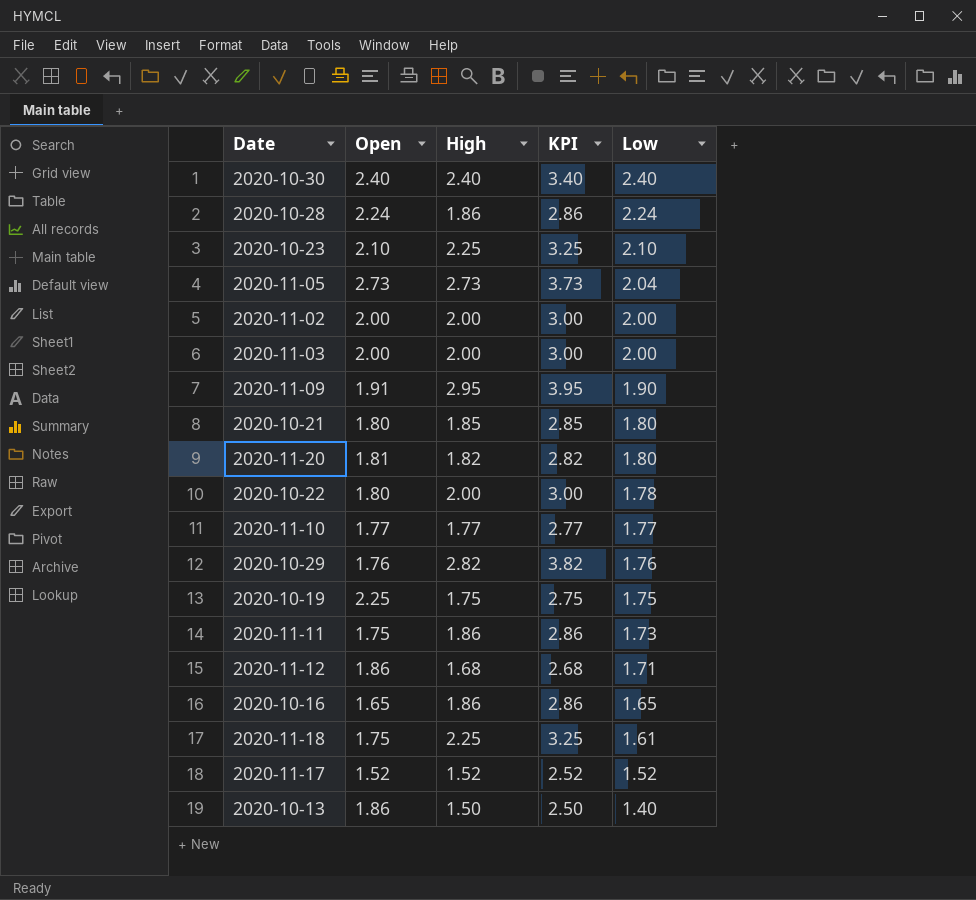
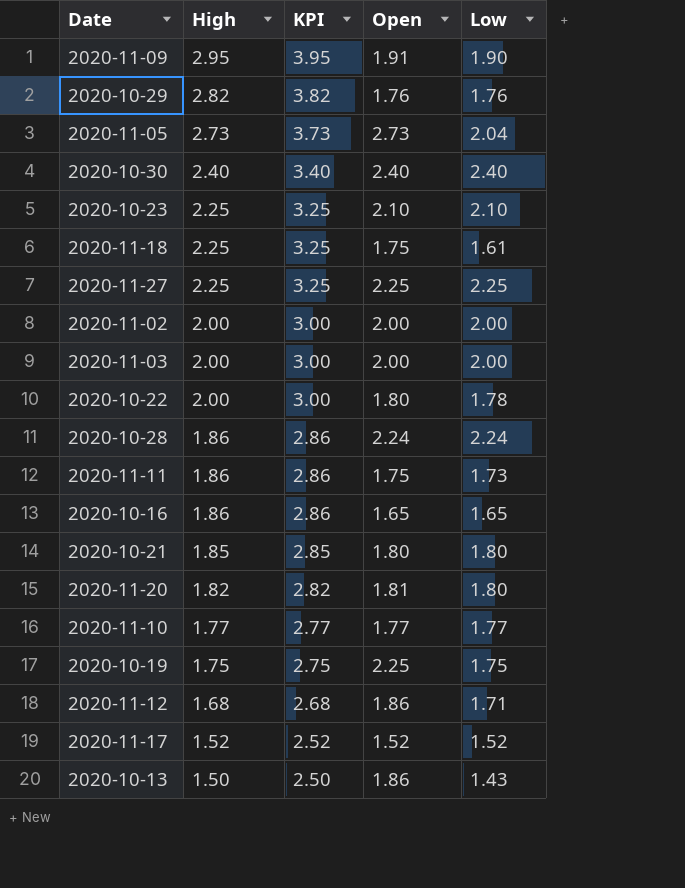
row order: Low descending -> High descending
column Open | position: 2 -> 4
row 2020-11-27: none -> 2.25 | 3.25 | 2.25 | 2.25
2020-10-13 | Low: 1.40 -> 1.43

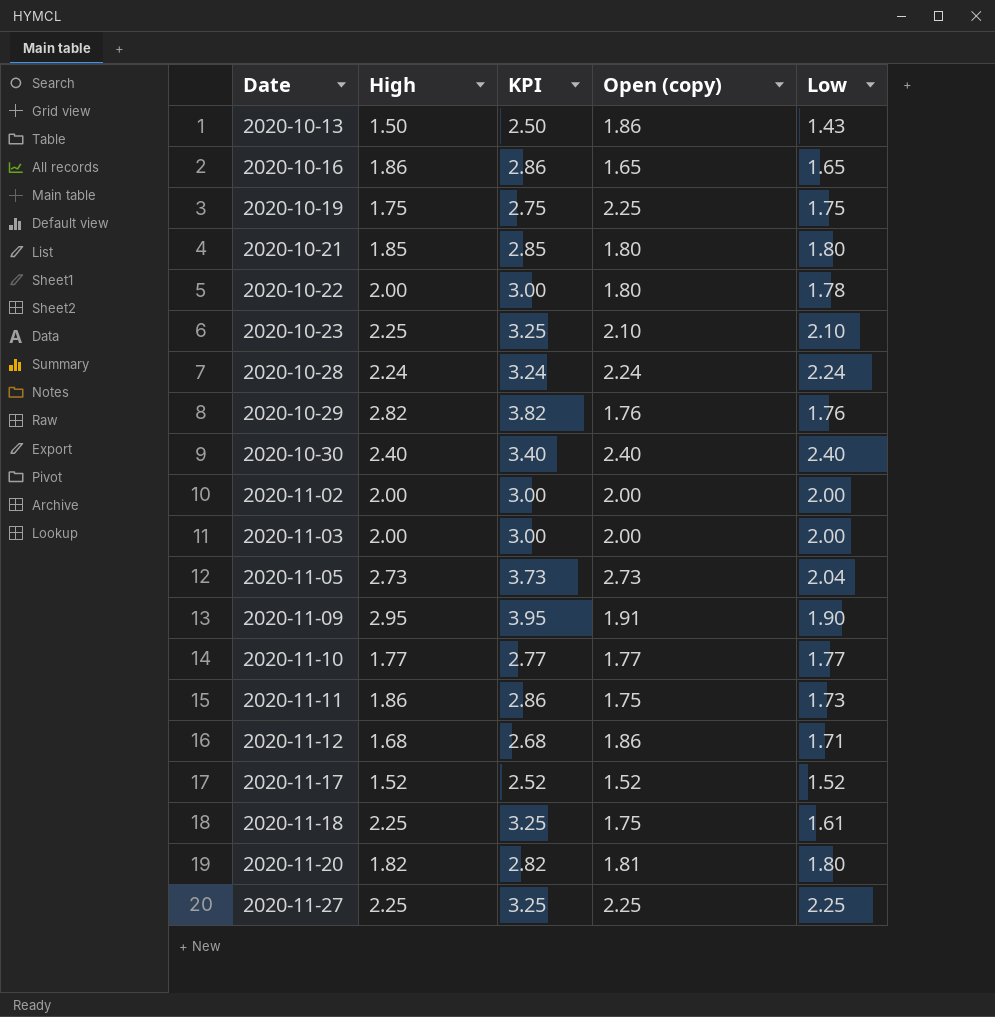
row order: High descending -> Date ascending
column name: Open -> Open (copy)
2020-10-28 | High: 1.86 -> 2.24
2020-10-28 | KPI: 2.86 -> 3.24

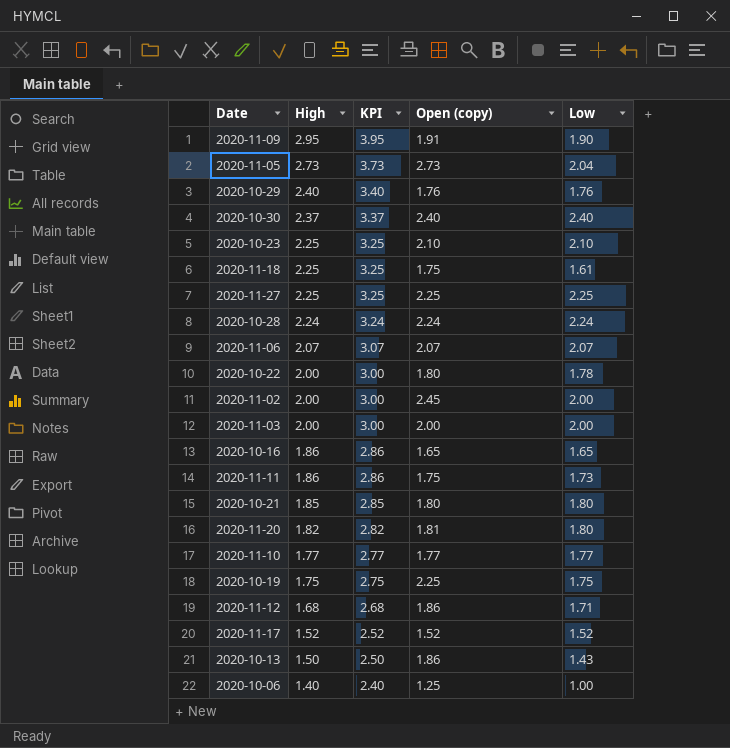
row order: Date ascending -> High descending
2020-10-29 | High: 2.82 -> 2.40
2020-10-29 | KPI: 3.82 -> 3.40
2020-10-30 | High: 2.40 -> 2.37
2020-10-30 | KPI: 3.40 -> 3.37
row 2020-11-06: none -> 2.07 | 3.07 | 2.07 | 2.07
2020-11-02 | Open (copy): 2.00 -> 2.45
row 2020-10-06: none -> 1.40 | 2.40 | 1.25 | 1.00

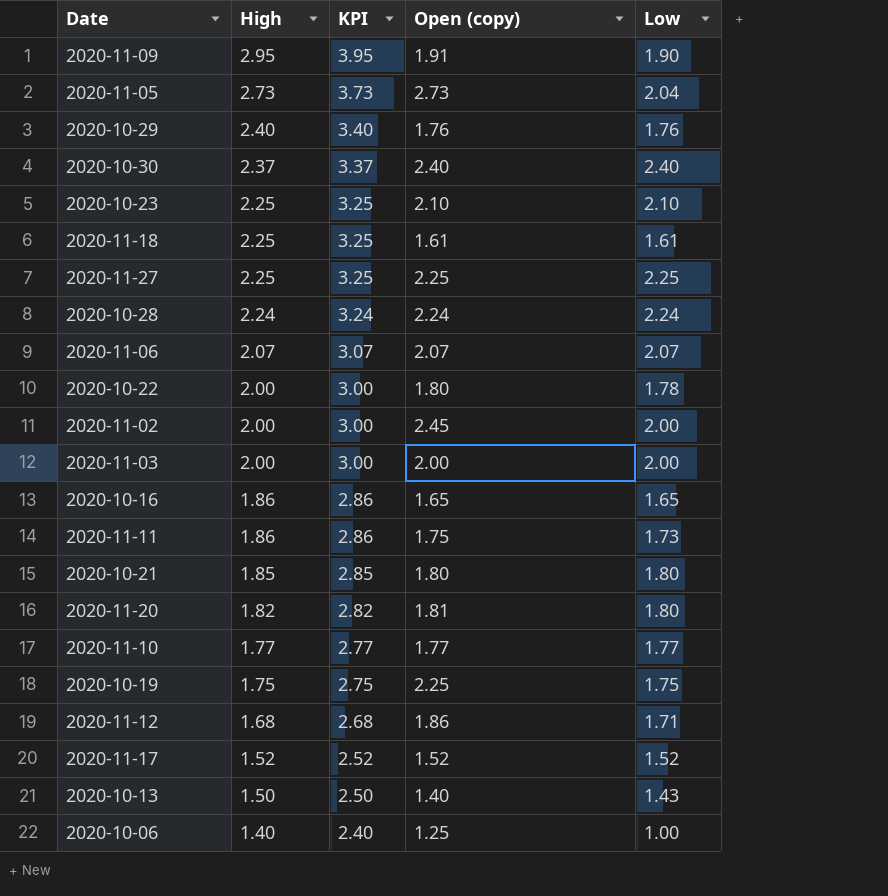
2020-11-18 | Open (copy): 1.75 -> 1.61
2020-10-13 | Open (copy): 1.86 -> 1.40

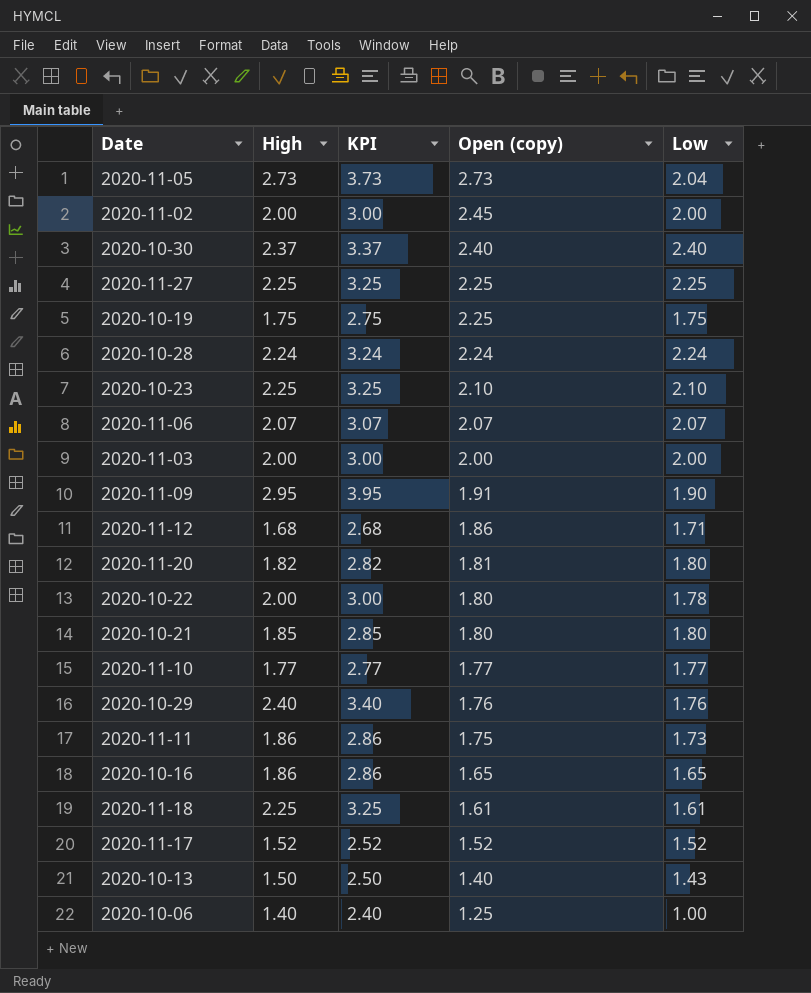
row order: High descending -> Open (copy) descending

